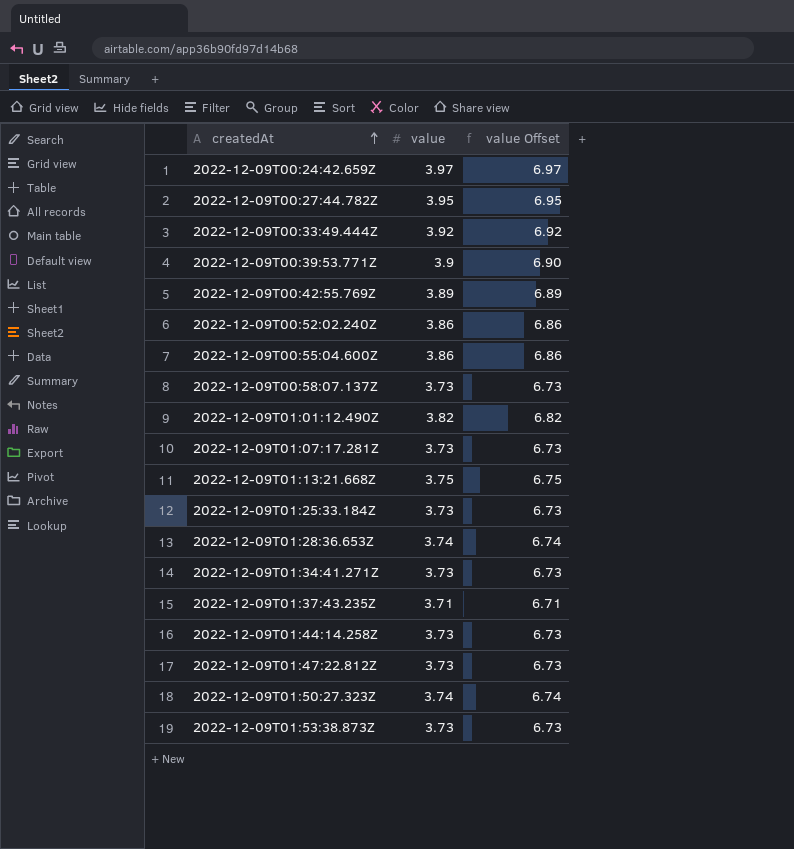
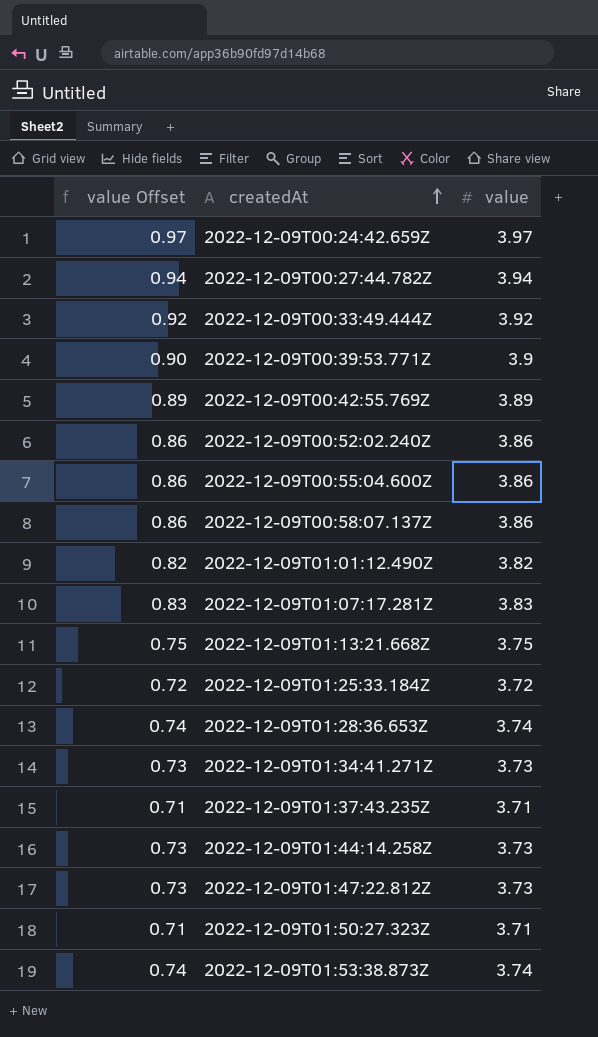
column value Offset | formula: [value] + 3 -> [value] - 3
column value Offset | position: 3 -> 1
2022-12-09T00:27:44.782Z | value: 3.95 -> 3.94
2022-12-09T00:58:07.137Z | value: 3.73 -> 3.86
2022-12-09T01:07:17.281Z | value: 3.73 -> 3.83
2022-12-09T01:25:33.184Z | value: 3.73 -> 3.72
2022-12-09T01:50:27.323Z | value: 3.74 -> 3.71
2022-12-09T01:53:38.873Z | value: 3.73 -> 3.74

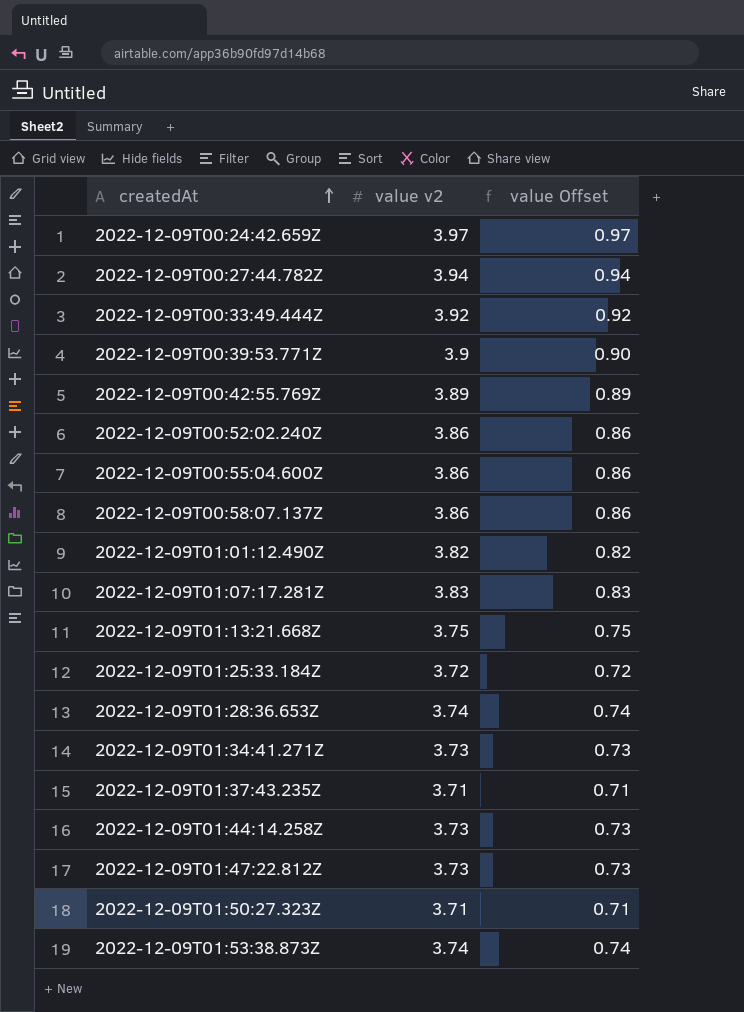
column name: value -> value v2
column value Offset | position: 1 -> 3

